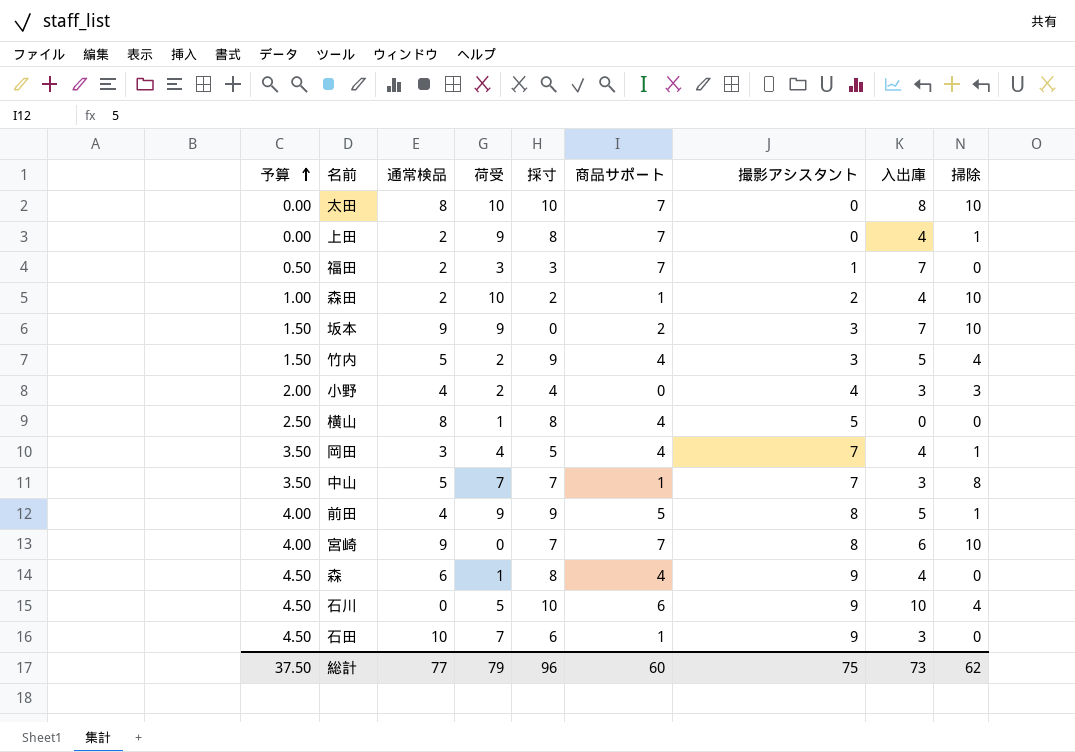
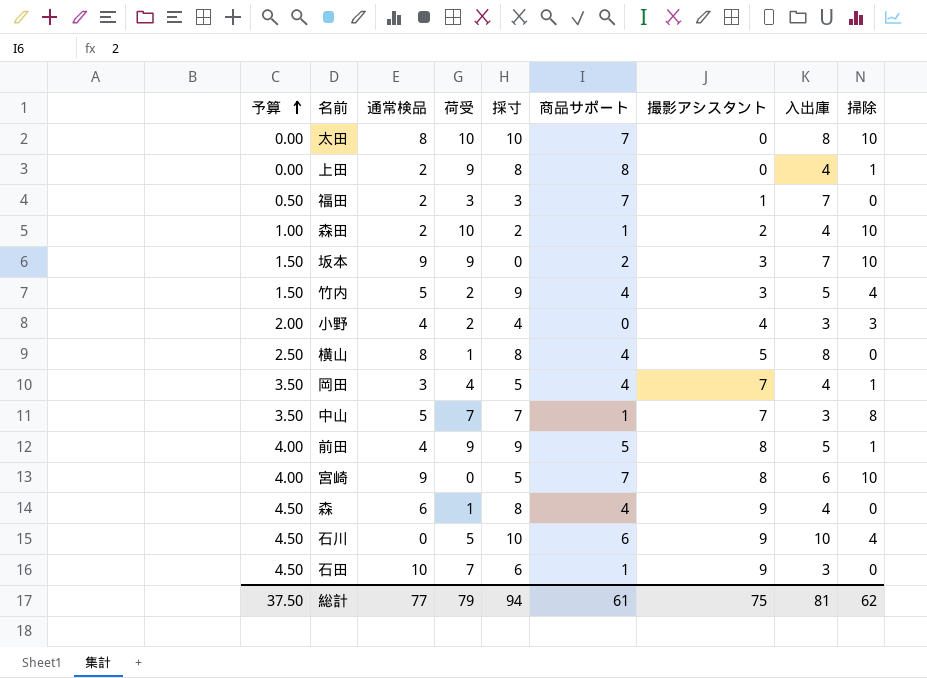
上田 | 商品サポート: 7 -> 8
横山 | 入出庫: 0 -> 8
宮崎 | 採寸: 7 -> 5
総計 | 採寸: 96 -> 94
総計 | 商品サポート: 60 -> 61
総計 | 入出庫: 73 -> 81

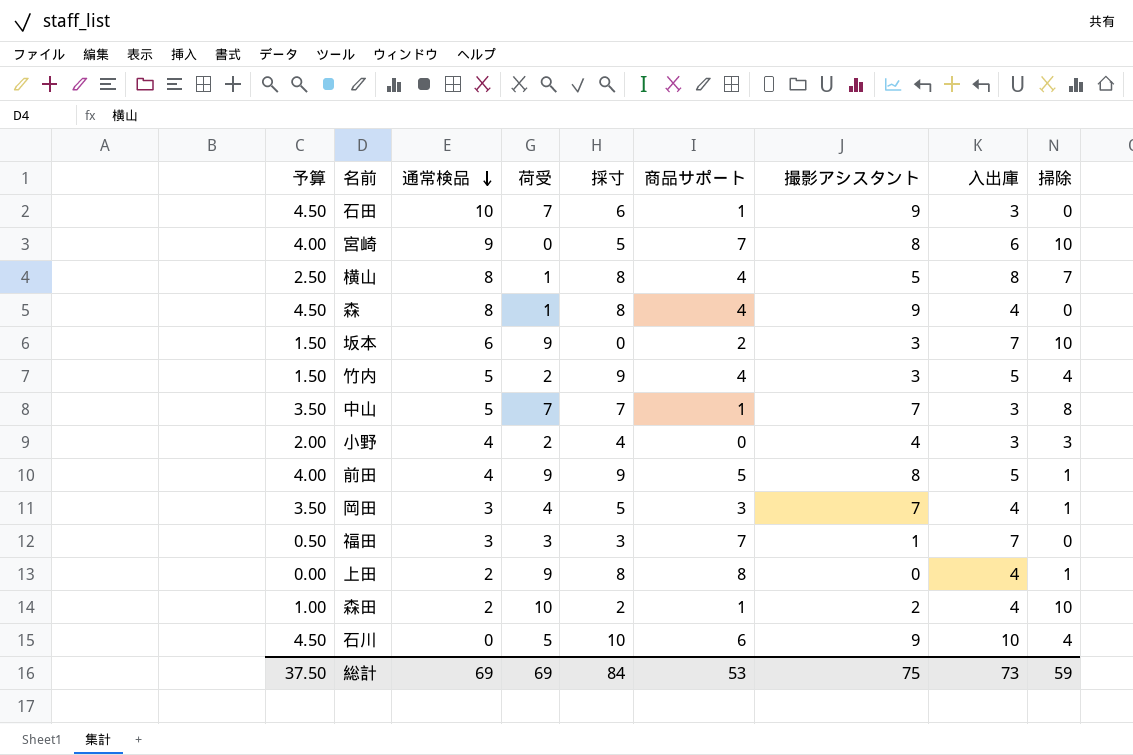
row order: 予算 ascending -> 通常検品 descending
row 太田: 0.00 | 8 | 10 | 10 | 7 | 0 | 8 | 10 -> none
横山 | 掃除: 0 -> 7
森 | 通常検品: 6 -> 8
坂本 | 通常検品: 9 -> 6
岡田 | 商品サポート: 4 -> 3
福田 | 通常検品: 2 -> 3
総計 | 通常検品: 77 -> 69
総計 | 荷受: 79 -> 69
総計 | 採寸: 94 -> 84
総計 | 商品サポート: 61 -> 53
総計 | 入出庫: 81 -> 73
総計 | 掃除: 62 -> 59

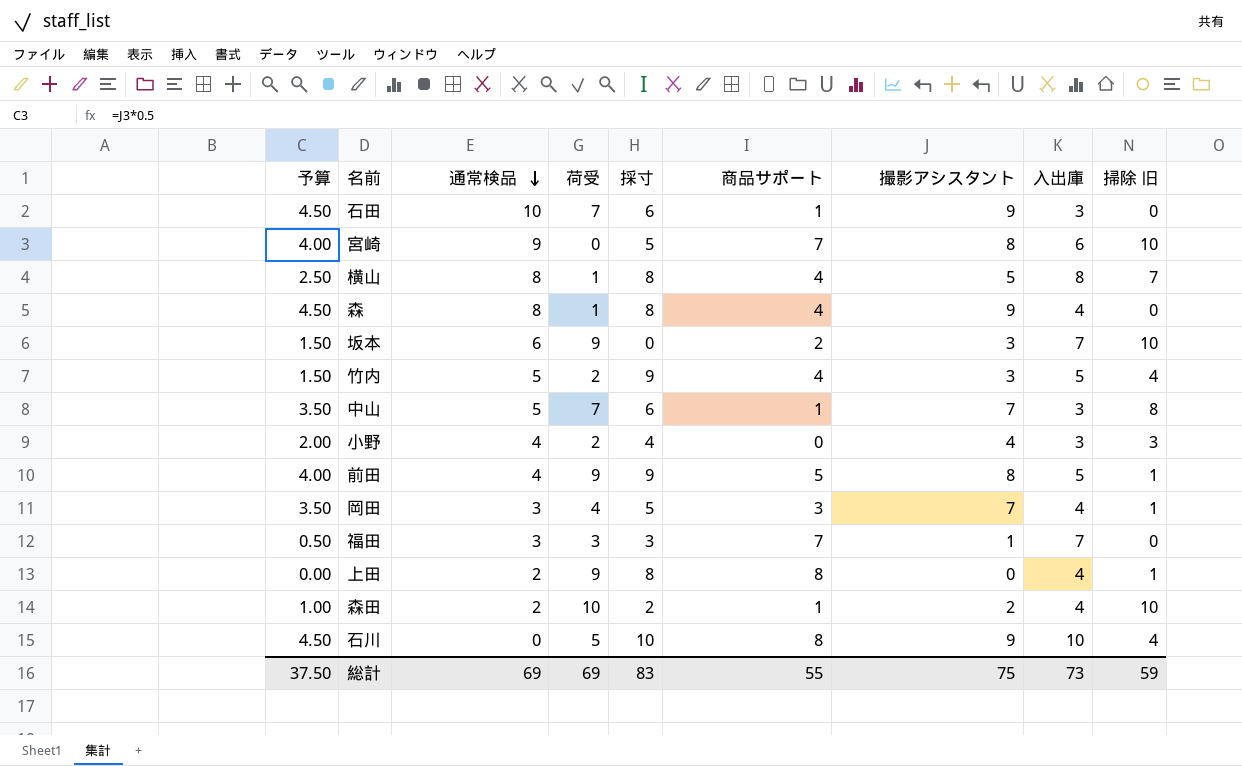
column name: 掃除 -> 掃除 旧
中山 | 採寸: 7 -> 6
石川 | 商品サポート: 6 -> 8
総計 | 採寸: 84 -> 83
総計 | 商品サポート: 53 -> 55

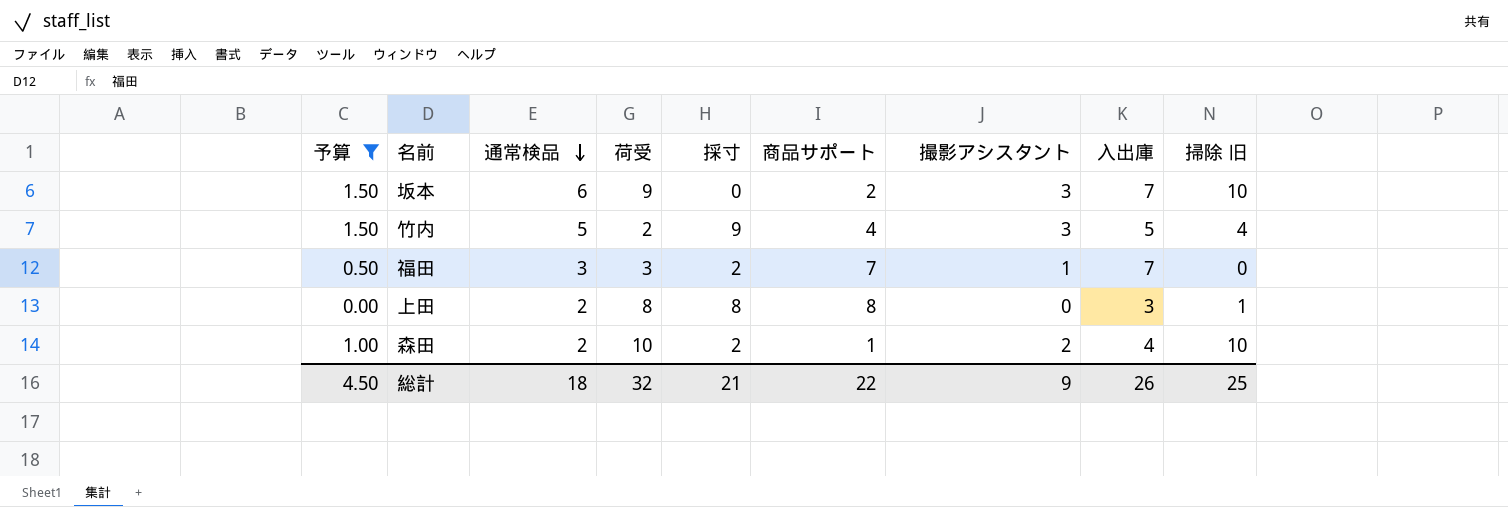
filter: none -> 予算 <= 1.50
福田 | 採寸: 3 -> 2
上田 | 荷受: 9 -> 8
上田 | 入出庫: 4 -> 3
総計 | 予算: 37.50 -> 4.50
総計 | 通常検品: 69 -> 18
総計 | 荷受: 69 -> 32
総計 | 採寸: 83 -> 21
総計 | 商品サポート: 55 -> 22
総計 | 撮影アシスタント: 75 -> 9
総計 | 入出庫: 73 -> 26
総計 | 掃除 旧: 59 -> 25

